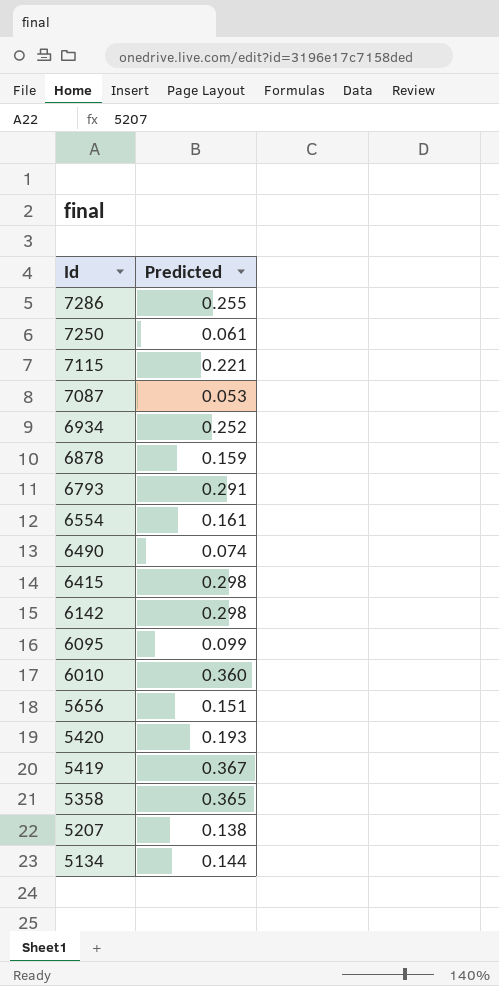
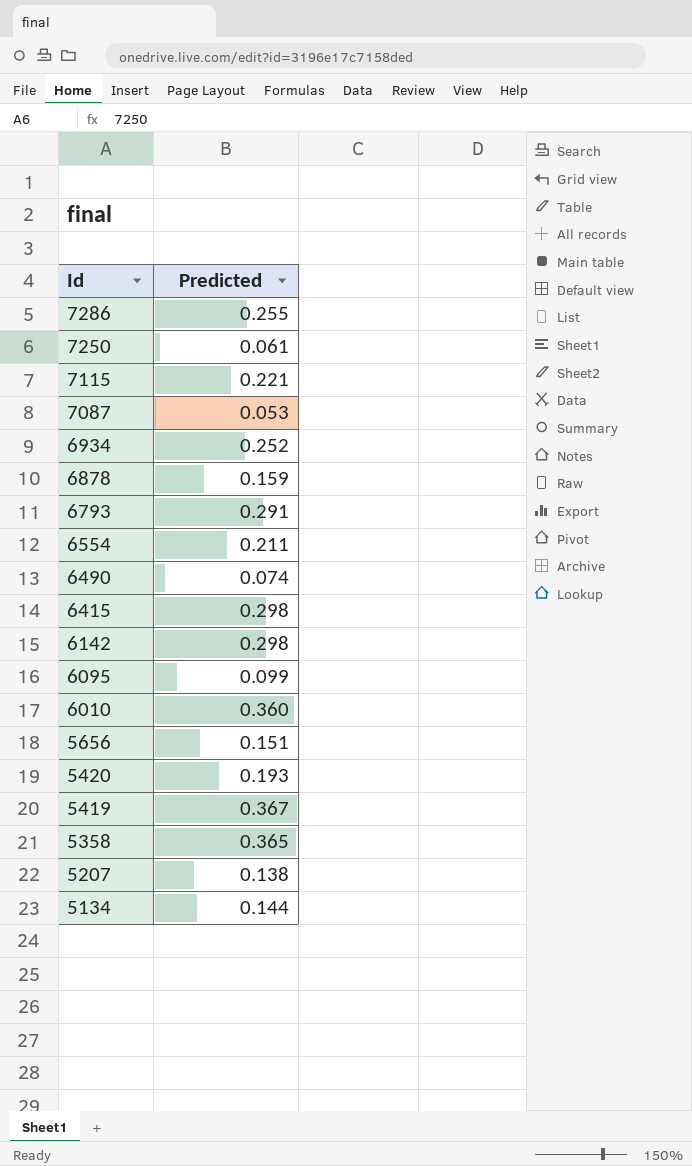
6554 | Predicted: 0.161 -> 0.211

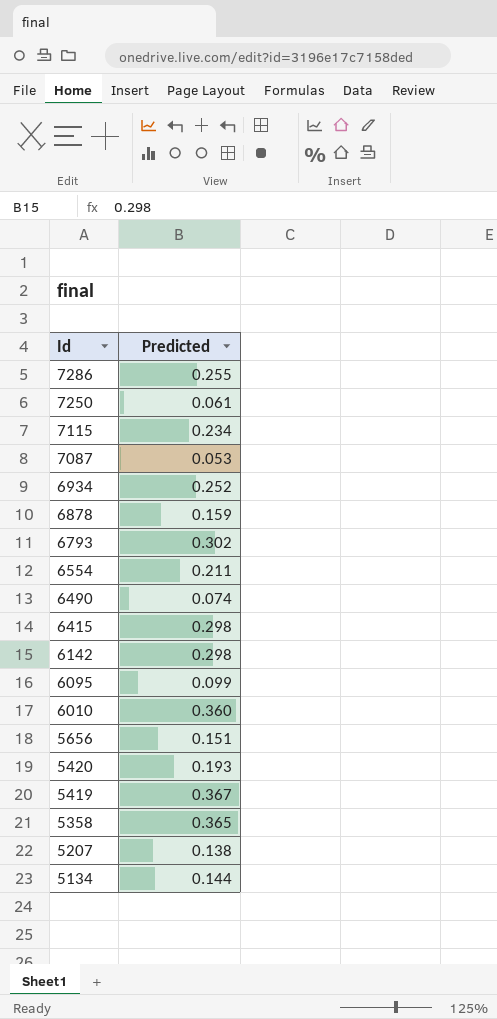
7115 | Predicted: 0.221 -> 0.234
6793 | Predicted: 0.291 -> 0.302

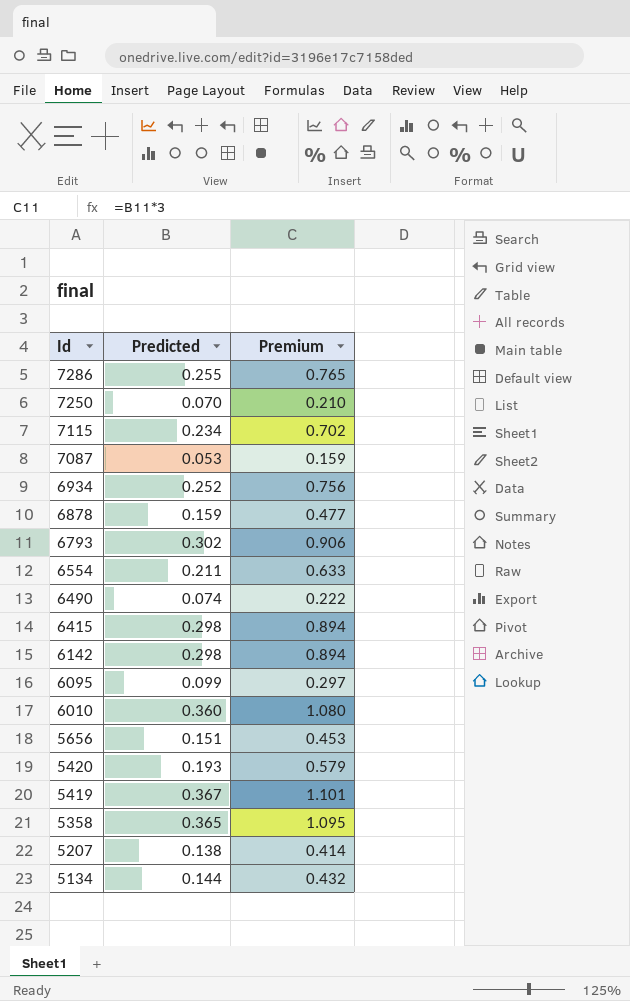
column Premium | formula: none -> [Predicted] * 3
7250 | Predicted: 0.061 -> 0.070

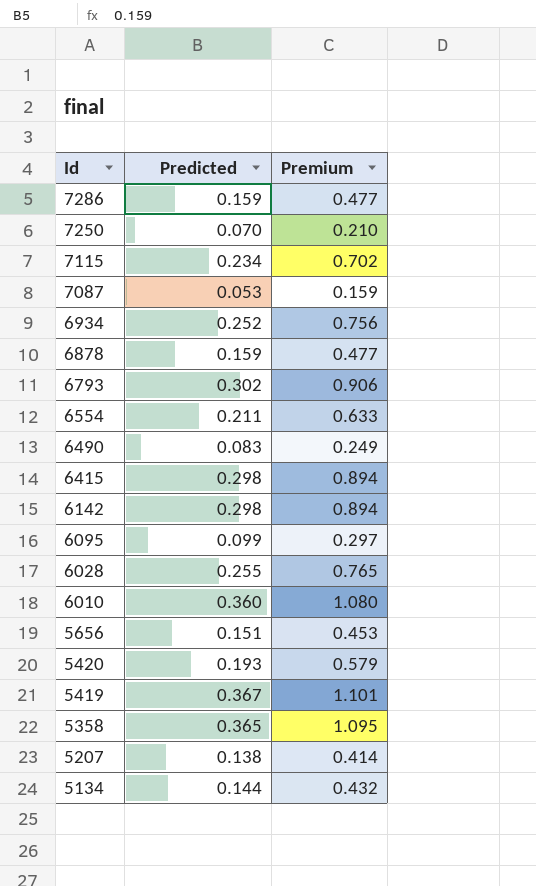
7286 | Predicted: 0.255 -> 0.159
7286 | Premium: 0.765 -> 0.477
6490 | Predicted: 0.074 -> 0.083
6490 | Premium: 0.222 -> 0.249
row 6028: none -> 0.255 | 0.765

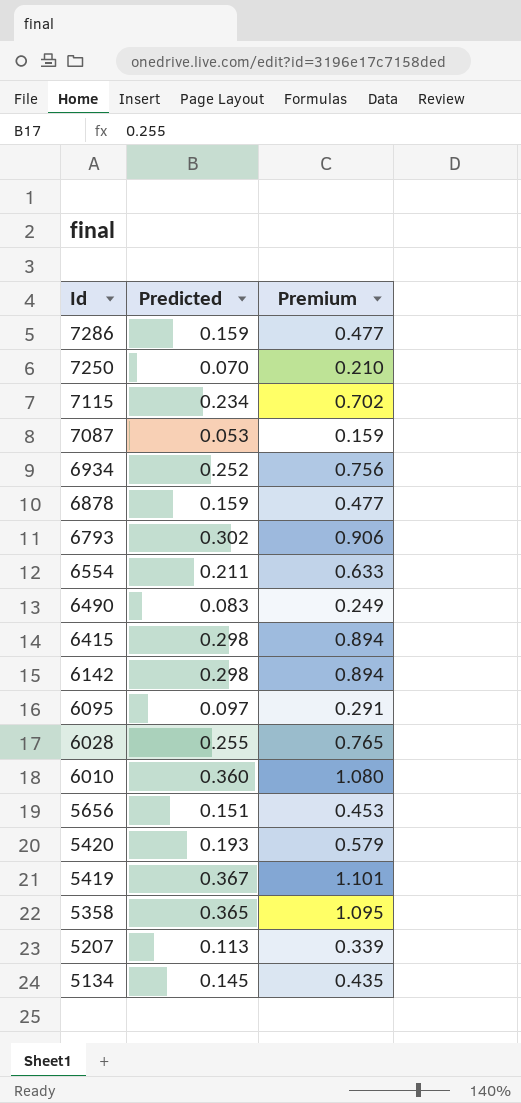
6095 | Predicted: 0.099 -> 0.097
6095 | Premium: 0.297 -> 0.291
5207 | Predicted: 0.138 -> 0.113
5207 | Premium: 0.414 -> 0.339
5134 | Predicted: 0.144 -> 0.145
5134 | Premium: 0.432 -> 0.435

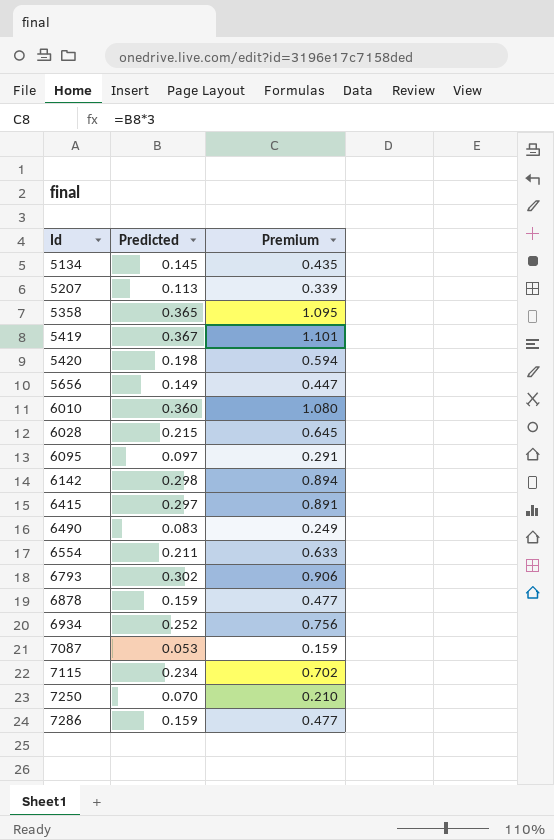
row order: Id descending -> Id ascending
5420 | Predicted: 0.193 -> 0.198
5420 | Premium: 0.579 -> 0.594
5656 | Predicted: 0.151 -> 0.149
5656 | Premium: 0.453 -> 0.447
6028 | Predicted: 0.255 -> 0.215
6028 | Premium: 0.765 -> 0.645
6415 | Predicted: 0.298 -> 0.297
6415 | Premium: 0.894 -> 0.891

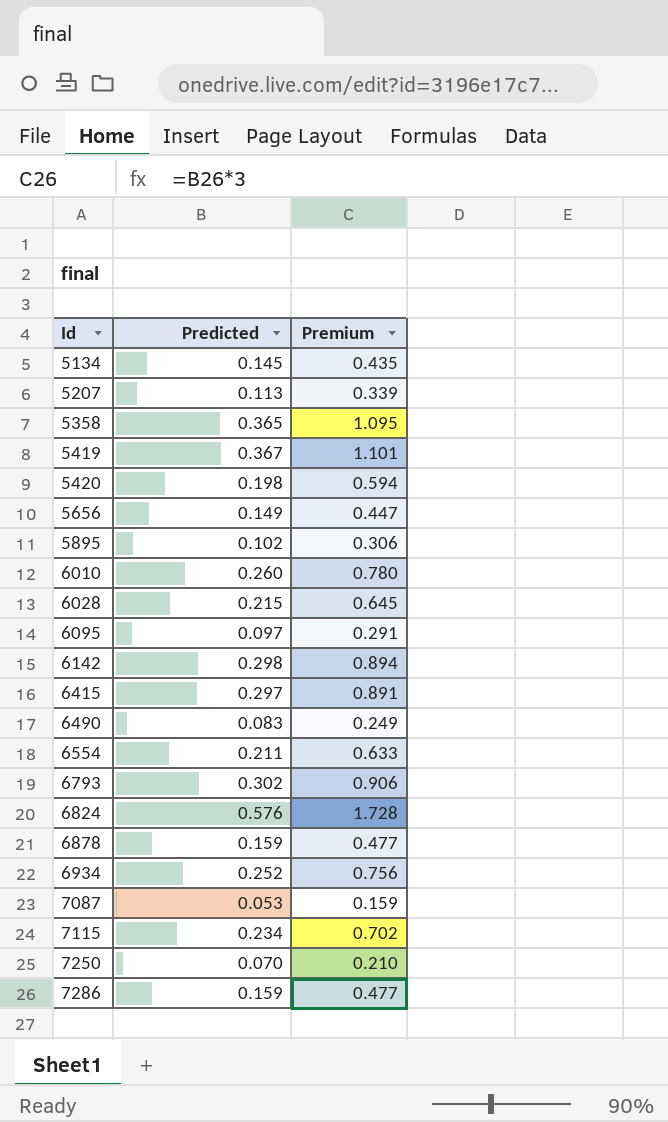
row 5895: none -> 0.102 | 0.306
6010 | Predicted: 0.360 -> 0.260
6010 | Premium: 1.080 -> 0.780
row 6824: none -> 0.576 | 1.728

